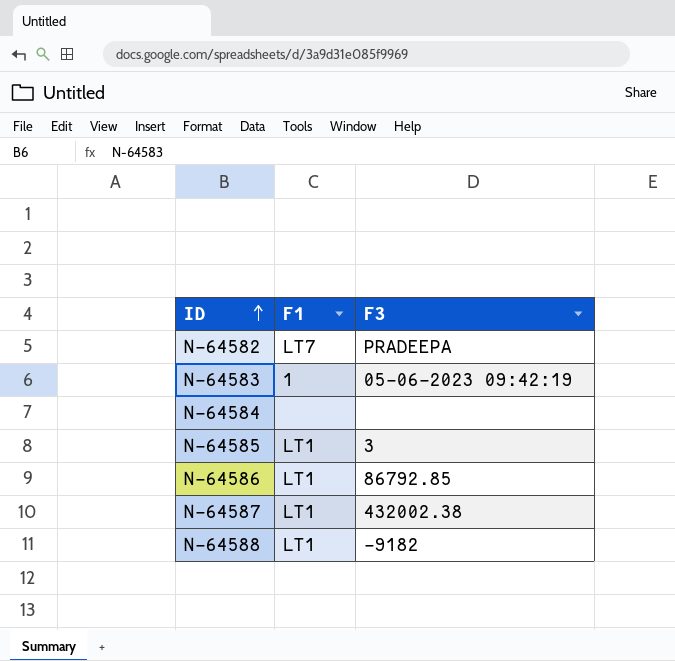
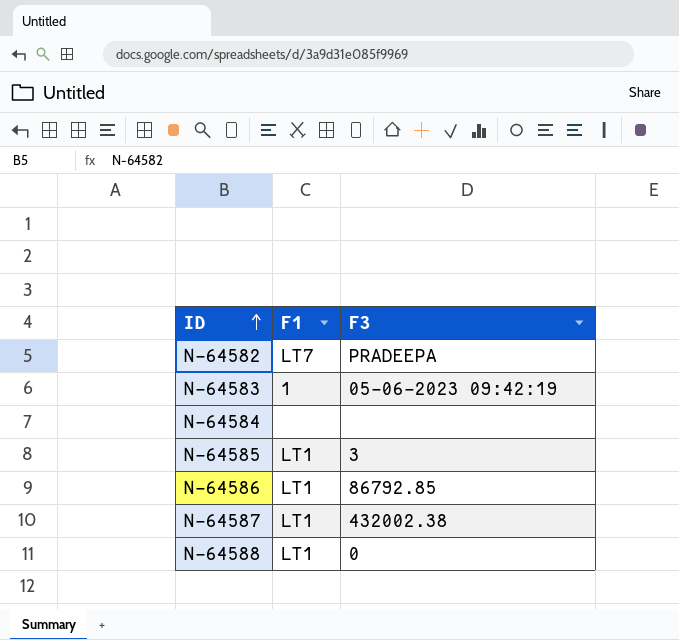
N-64588 | F3: -9182 -> 0

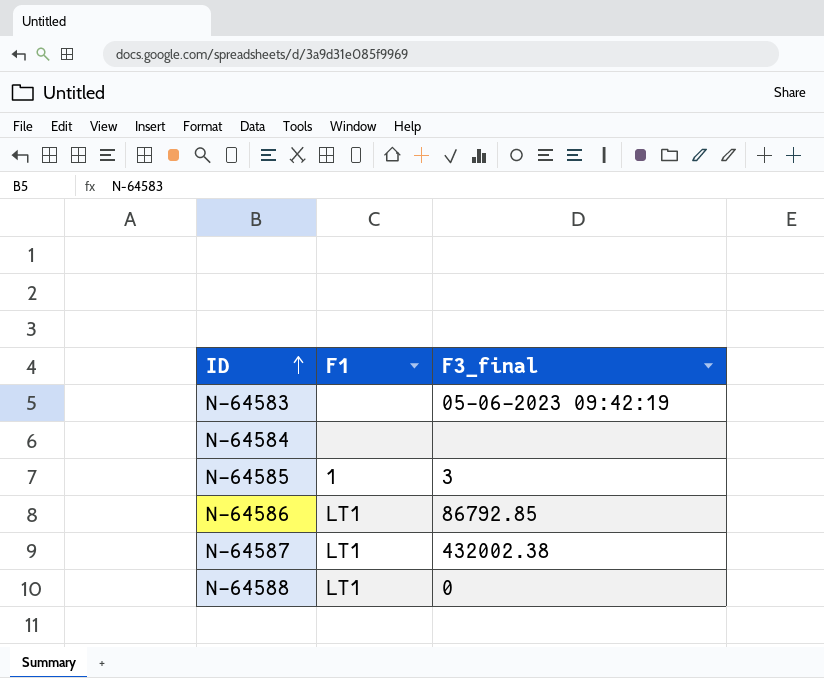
column name: F3 -> F3_final
row N-64582: LT7 | PRADEEPA -> none
N-64583 | F1: 1 -> none
N-64585 | F1: LT1 -> 1

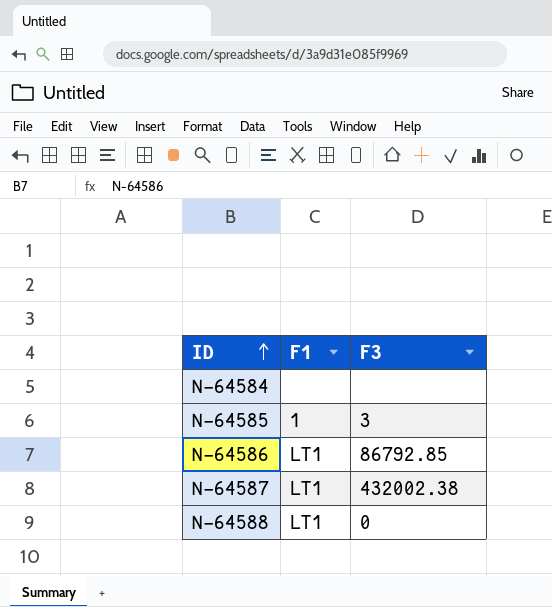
column name: F3_final -> F3
row N-64583: none | 05-06-2023 09:42:19 -> none

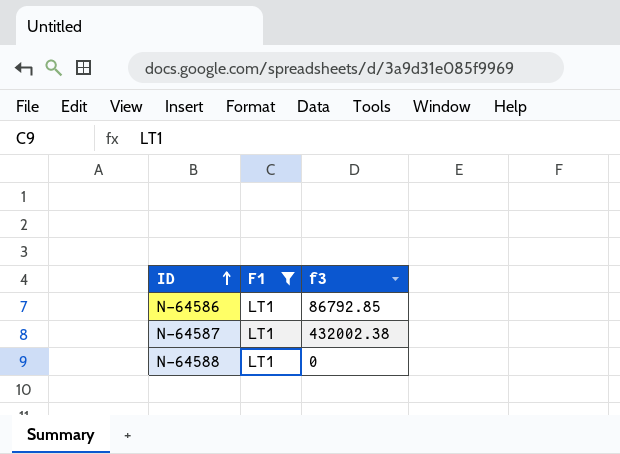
filter: none -> F1 = LT1
column name: F3 -> f3

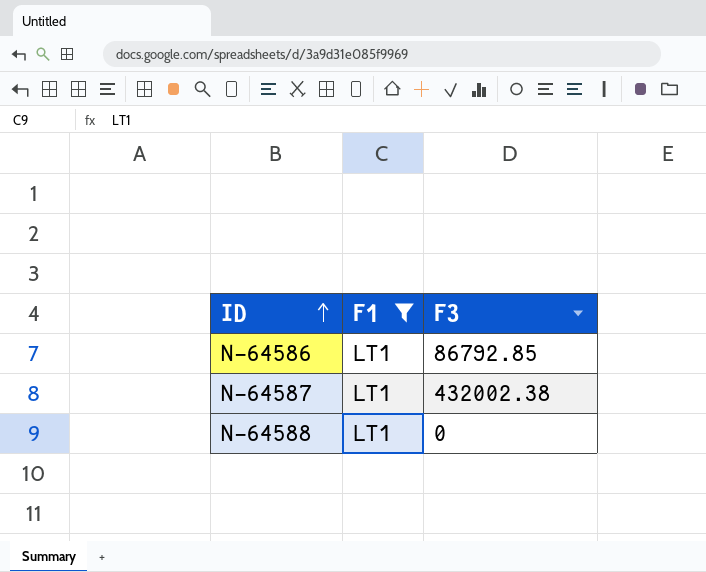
column name: f3 -> F3

